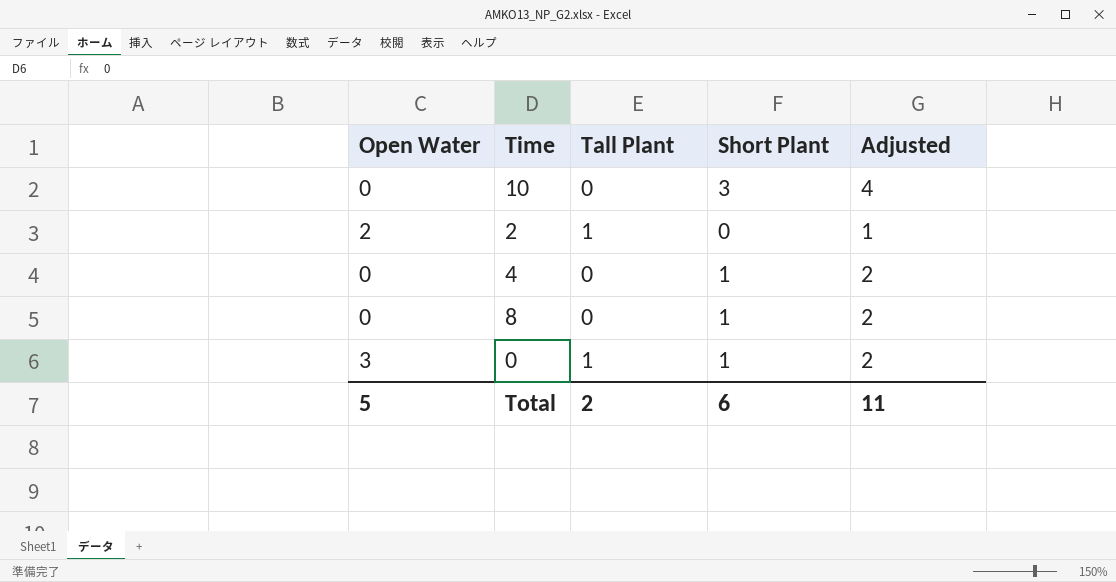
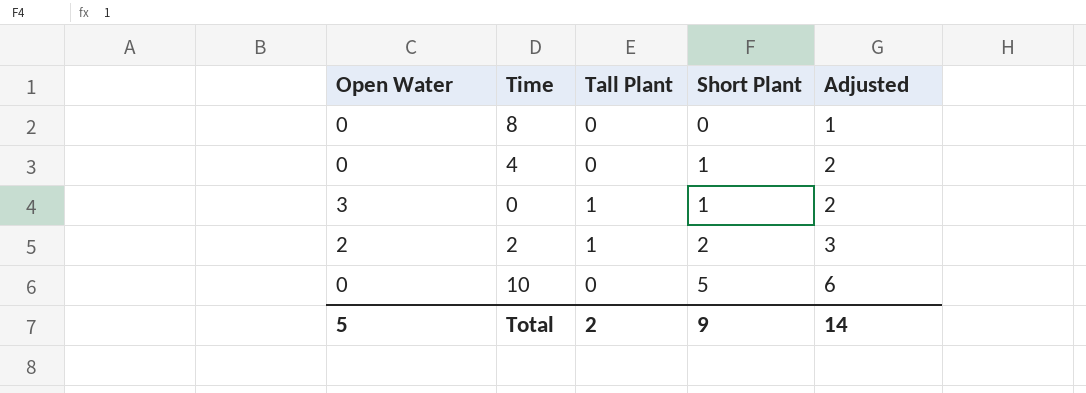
row order: none -> Short Plant ascending
8 | Short Plant: 1 -> 0
8 | Adjusted: 2 -> 1
2 | Short Plant: 0 -> 2
2 | Adjusted: 1 -> 3
10 | Short Plant: 3 -> 5
10 | Adjusted: 4 -> 6
Total | Short Plant: 6 -> 9
Total | Adjusted: 11 -> 14

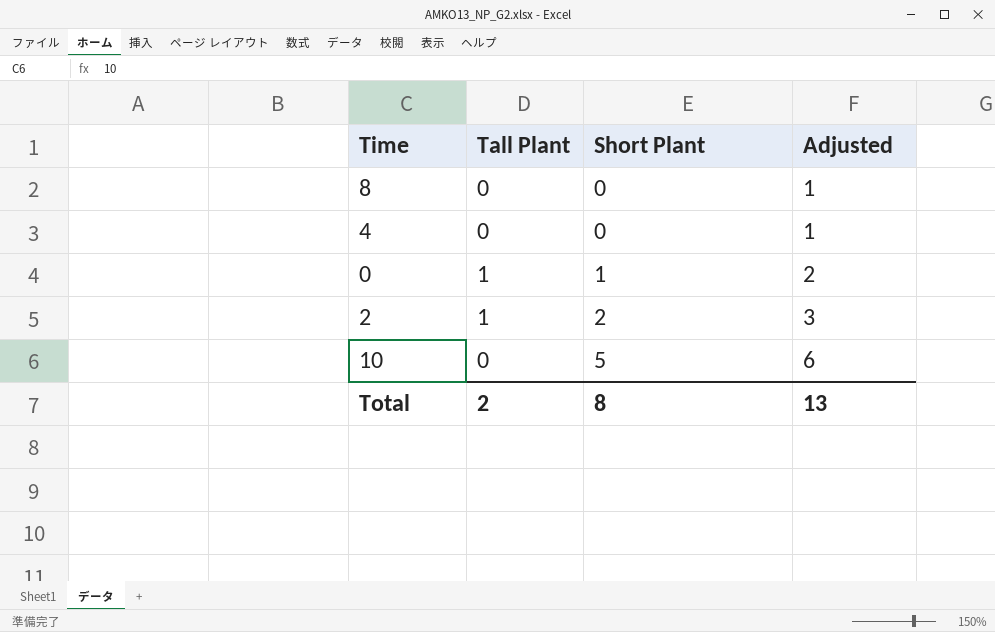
column Open Water | position: 1 -> none
4 | Short Plant: 1 -> 0
4 | Adjusted: 2 -> 1
Total | Short Plant: 9 -> 8
Total | Adjusted: 14 -> 13

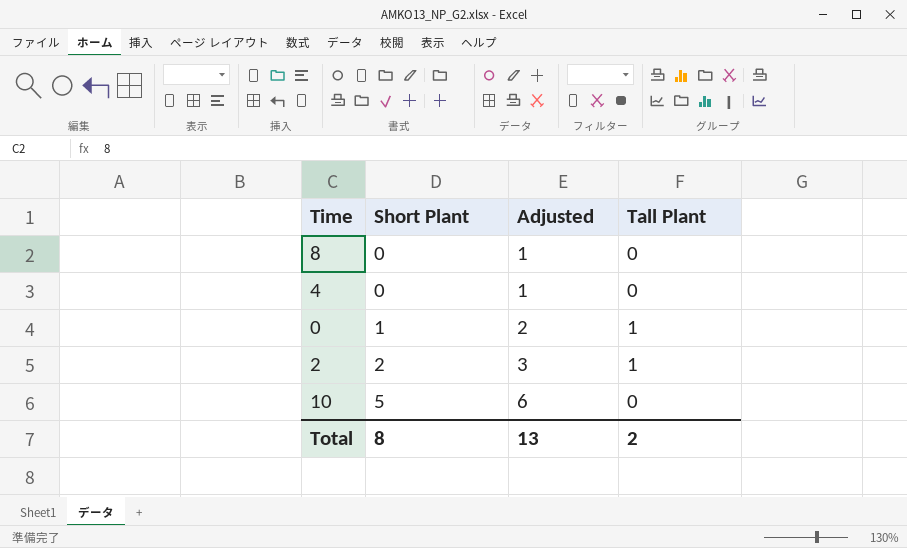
column Tall Plant | position: 2 -> 4

